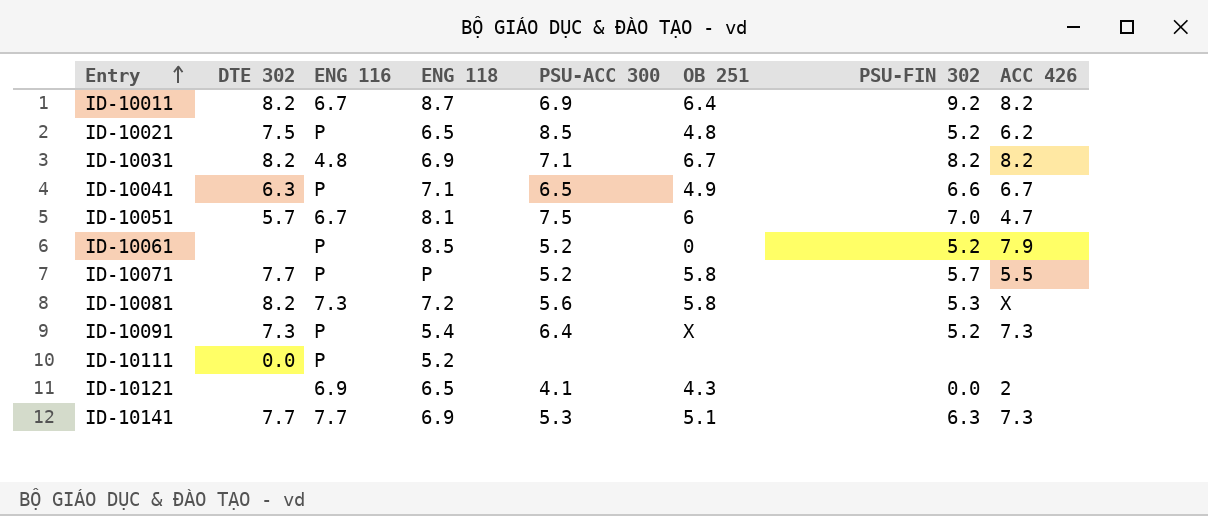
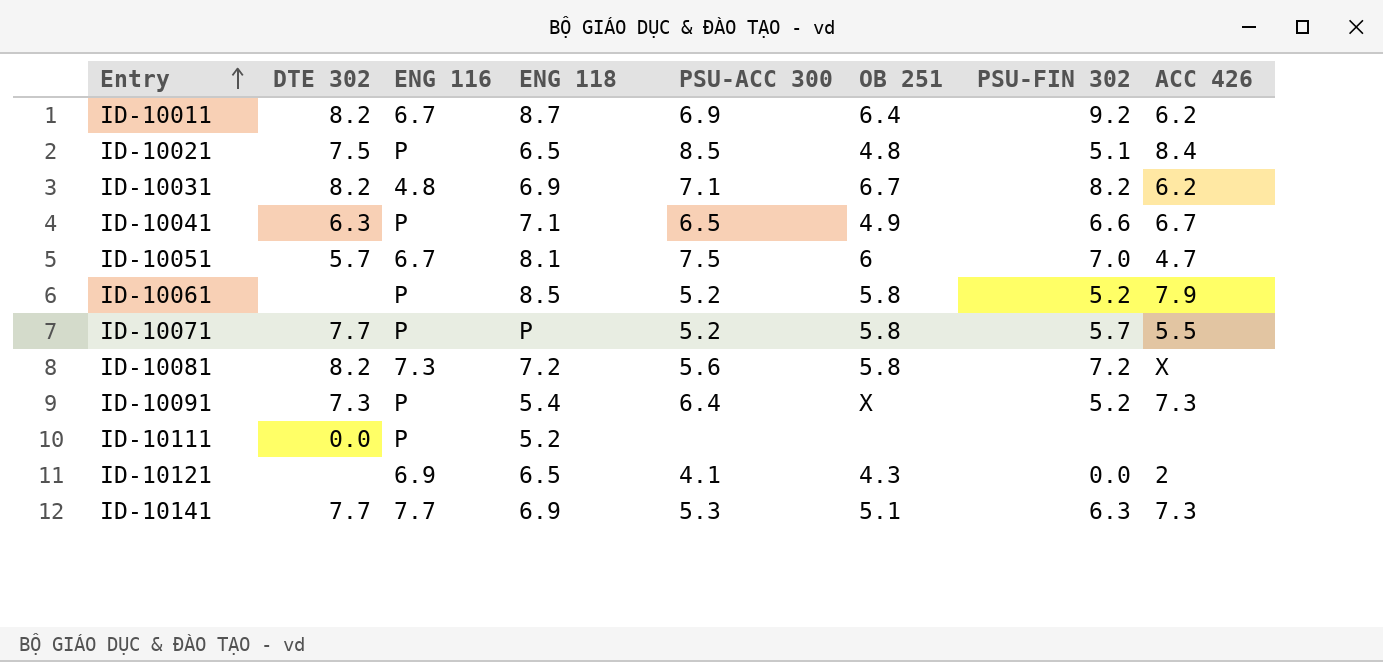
ID-10011 | ACC 426: 8.2 -> 6.2
ID-10021 | PSU-FIN 302: 5.2 -> 5.1
ID-10021 | ACC 426: 6.2 -> 8.4
ID-10031 | ACC 426: 8.2 -> 6.2
ID-10061 | OB 251: 0 -> 5.8
ID-10081 | PSU-FIN 302: 5.3 -> 7.2

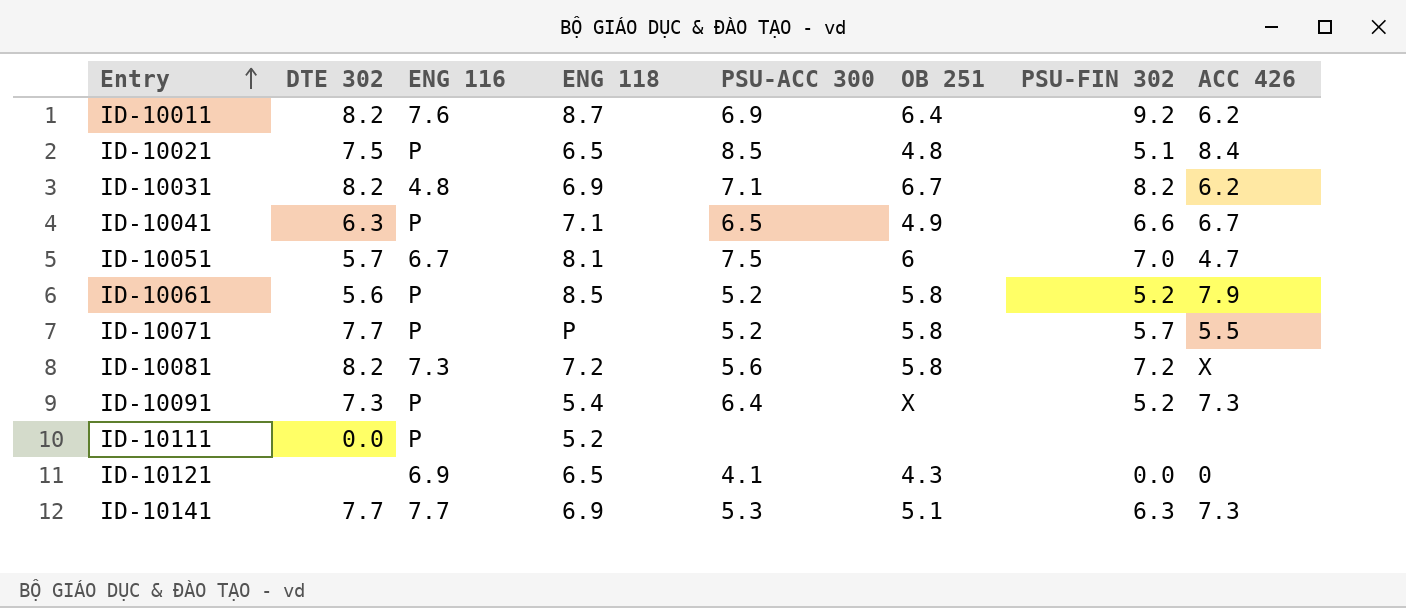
ID-10011 | ENG 116: 6.7 -> 7.6
ID-10061 | DTE 302: none -> 5.6
ID-10121 | ACC 426: 2 -> 0

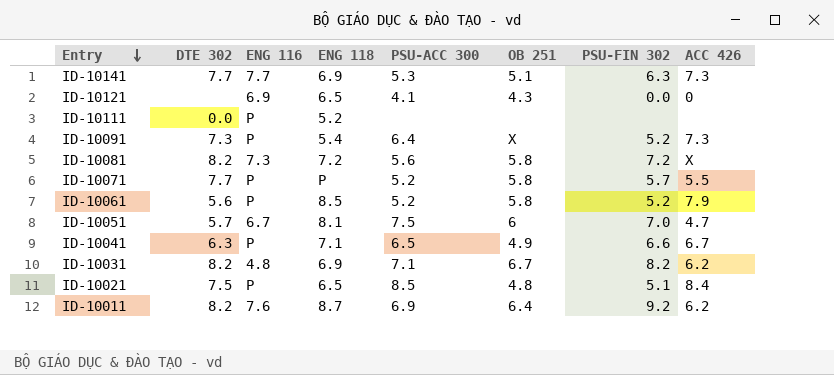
row order: Entry ascending -> Entry descending

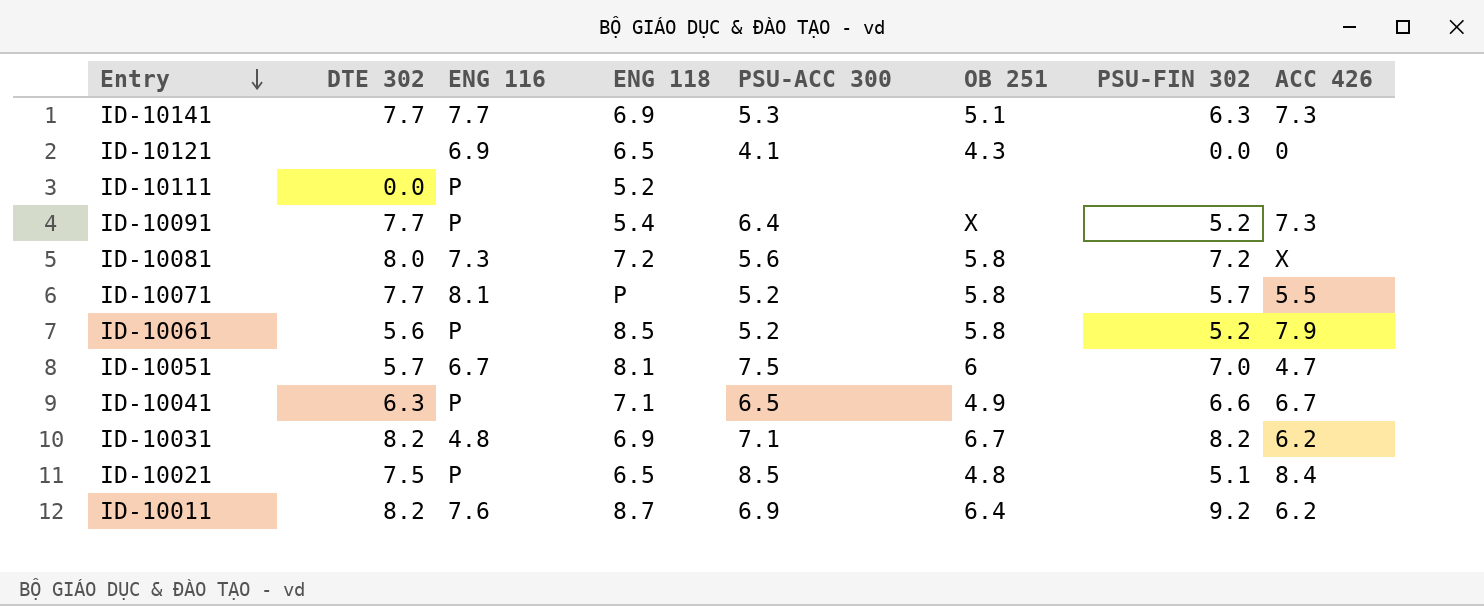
ID-10091 | DTE 302: 7.3 -> 7.7
ID-10081 | DTE 302: 8.2 -> 8.0
ID-10071 | ENG 116: P -> 8.1

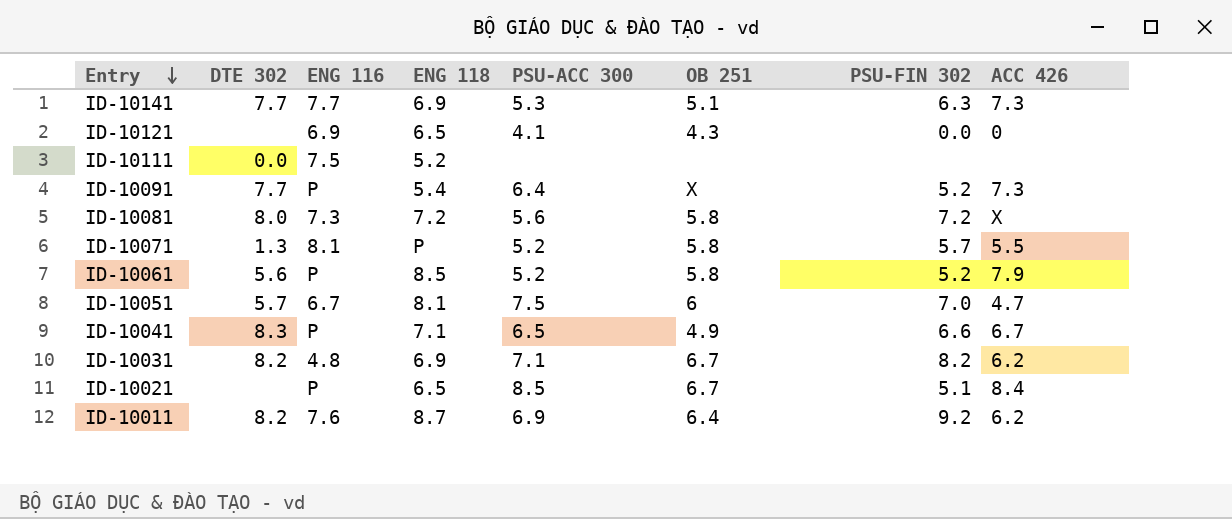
ID-10111 | ENG 116: P -> 7.5
ID-10071 | DTE 302: 7.7 -> 1.3
ID-10041 | DTE 302: 6.3 -> 8.3
ID-10021 | DTE 302: 7.5 -> none
ID-10021 | OB 251: 4.8 -> 6.7

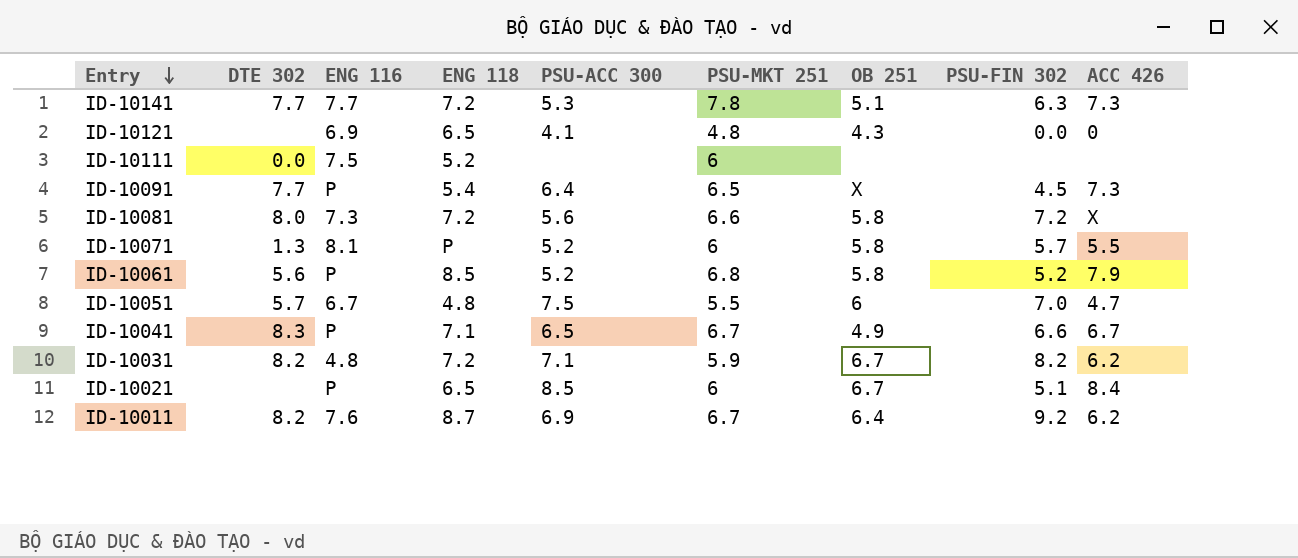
column PSU-MKT 251 | position: none -> 6
ID-10141 | ENG 118: 6.9 -> 7.2
ID-10091 | PSU-FIN 302: 5.2 -> 4.5
ID-10051 | ENG 118: 8.1 -> 4.8
ID-10031 | ENG 118: 6.9 -> 7.2

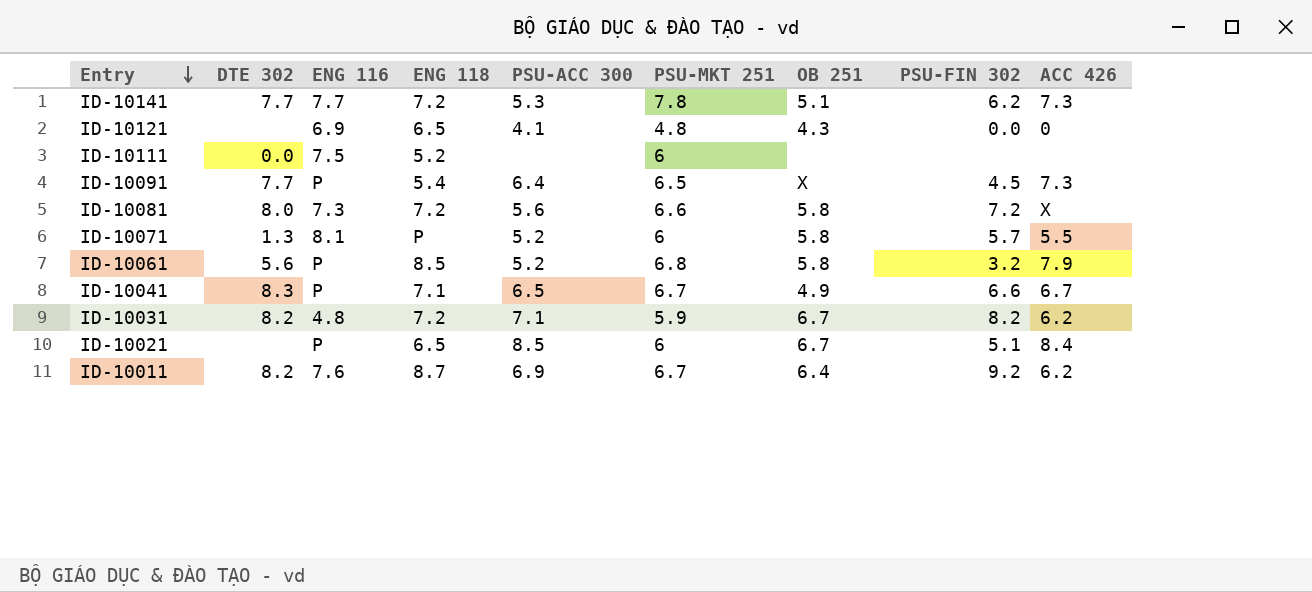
row ID-10051: 5.7 | 6.7 | 4.8 | 7.5 | 5.5 | 6 | 7.0 | 4.7 -> none
ID-10141 | PSU-FIN 302: 6.3 -> 6.2
ID-10061 | PSU-FIN 302: 5.2 -> 3.2

